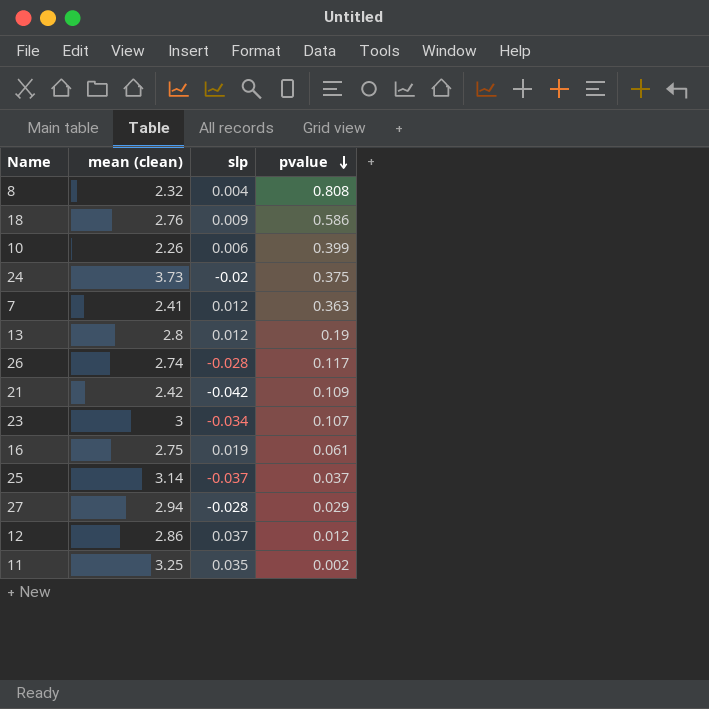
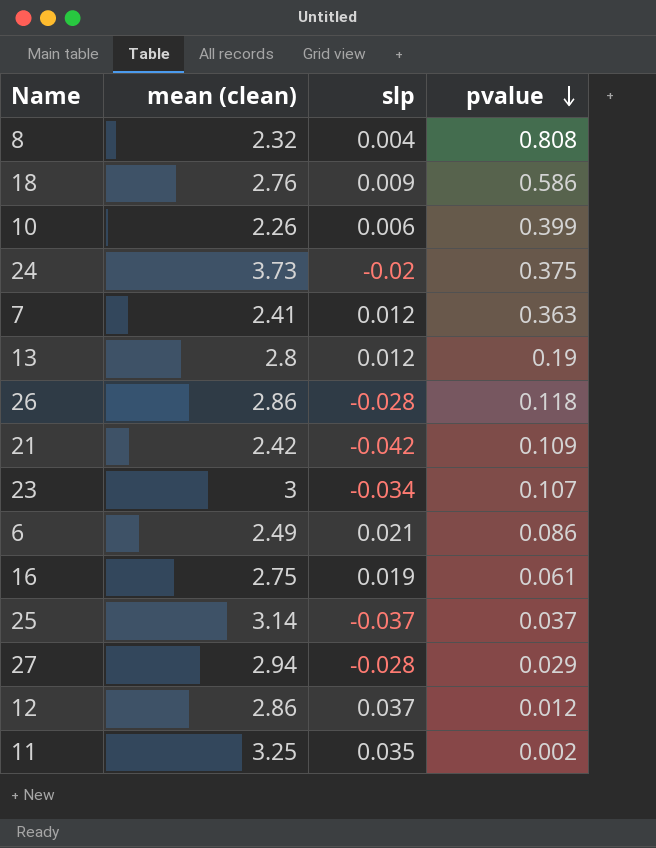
26 | mean (clean): 2.74 -> 2.86
26 | pvalue: 0.117 -> 0.118
row 6: none -> 2.49 | 0.021 | 0.086

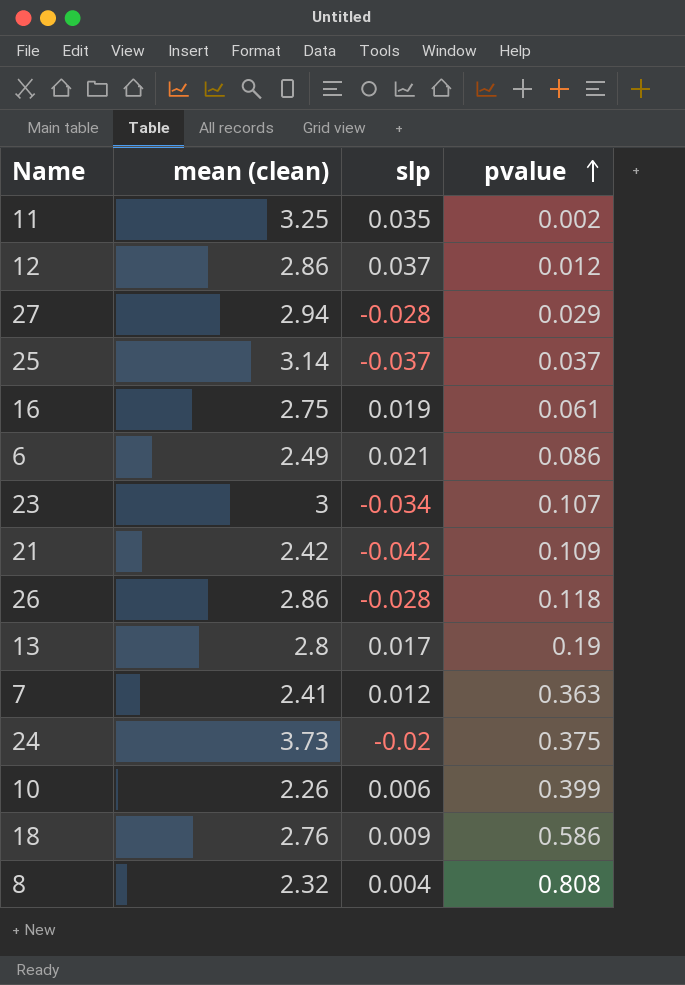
row order: pvalue descending -> pvalue ascending
13 | slp: 0.012 -> 0.017

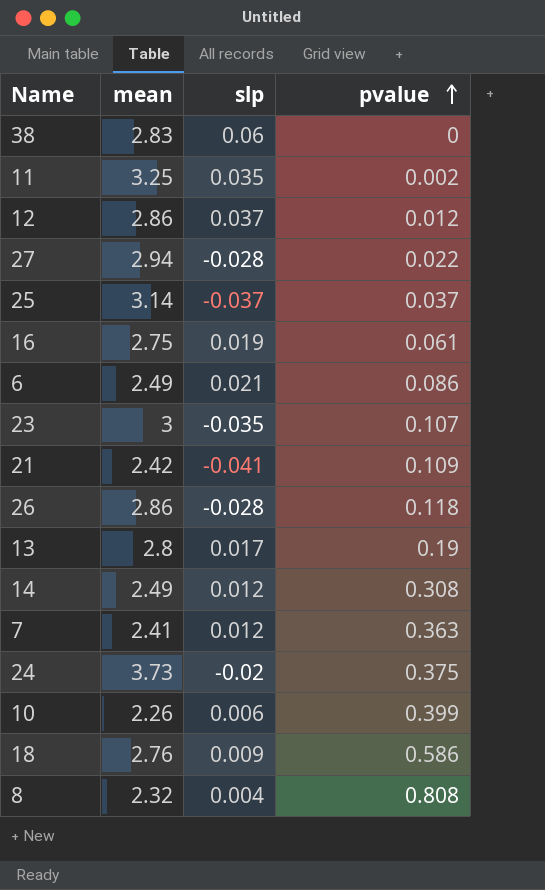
column name: mean (clean) -> mean
row 38: none -> 2.83 | 0.06 | 0
27 | pvalue: 0.029 -> 0.022
23 | slp: -0.034 -> -0.035
21 | slp: -0.042 -> -0.041
row 14: none -> 2.49 | 0.012 | 0.308

